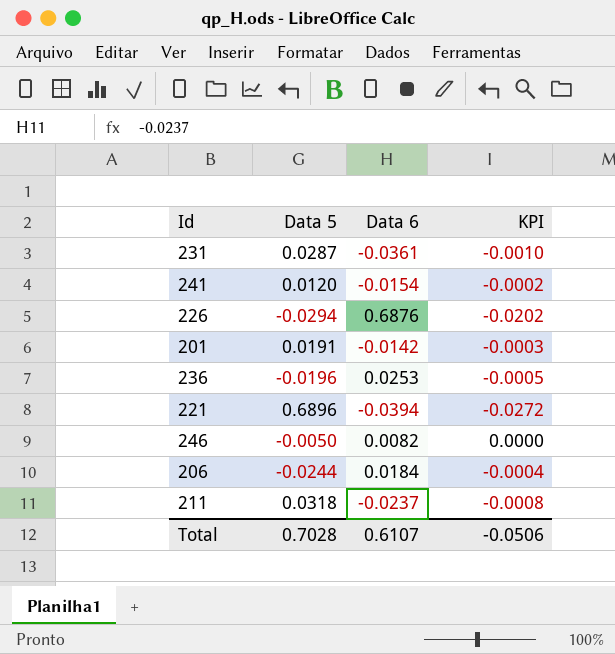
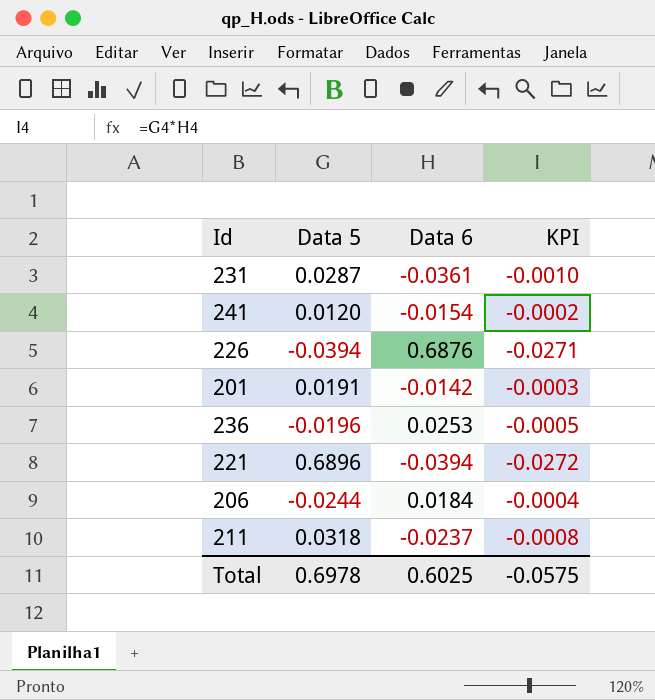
row 246: -0.0050 | 0.0082 | 0.0000 -> none
226 | Data 5: -0.0294 -> -0.0394
226 | KPI: -0.0202 -> -0.0271
Total | Data 5: 0.7028 -> 0.6978
Total | Data 6: 0.6107 -> 0.6025
Total | KPI: -0.0506 -> -0.0575

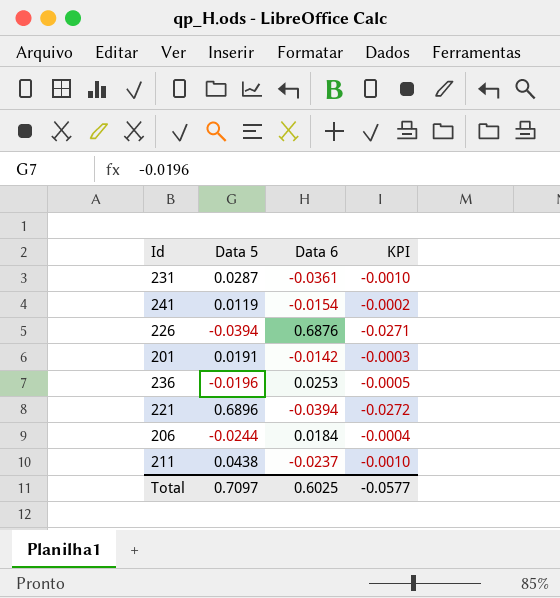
241 | Data 5: 0.0120 -> 0.0119
211 | Data 5: 0.0318 -> 0.0438
211 | KPI: -0.0008 -> -0.0010
Total | Data 5: 0.6978 -> 0.7097
Total | KPI: -0.0575 -> -0.0577

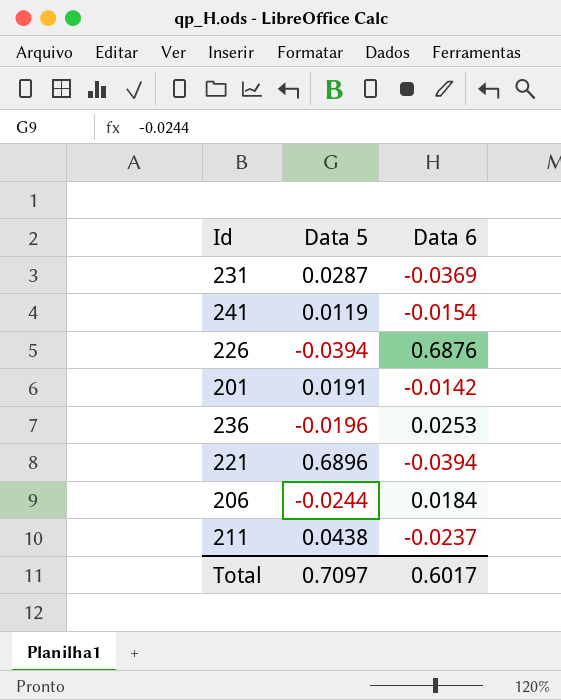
column KPI | formula: [Data 5] * [Data 6] -> none
231 | Data 6: -0.0361 -> -0.0369
Total | Data 6: 0.6025 -> 0.6017

